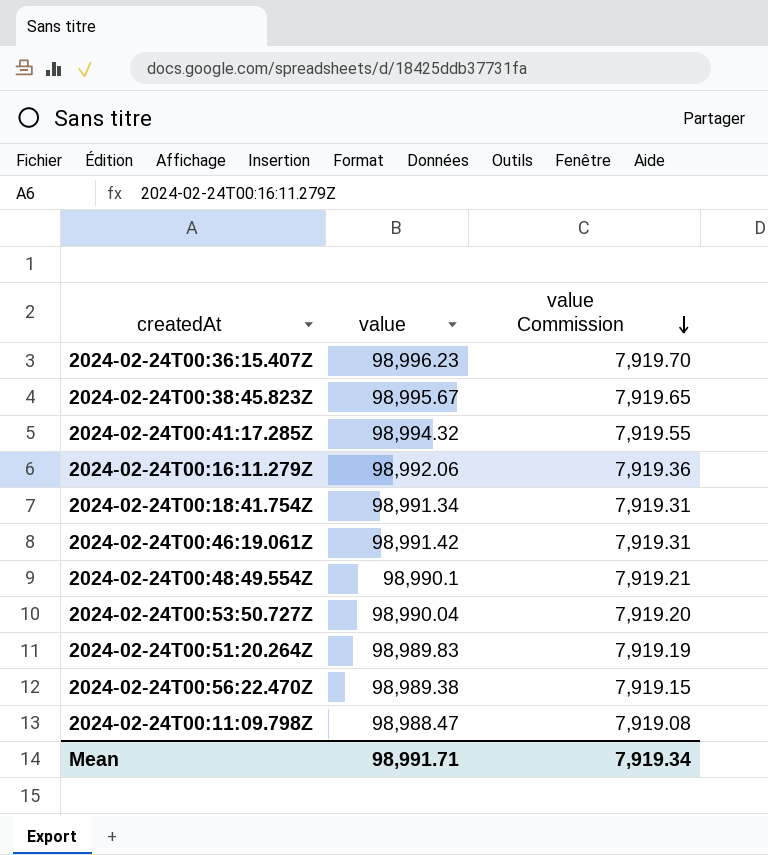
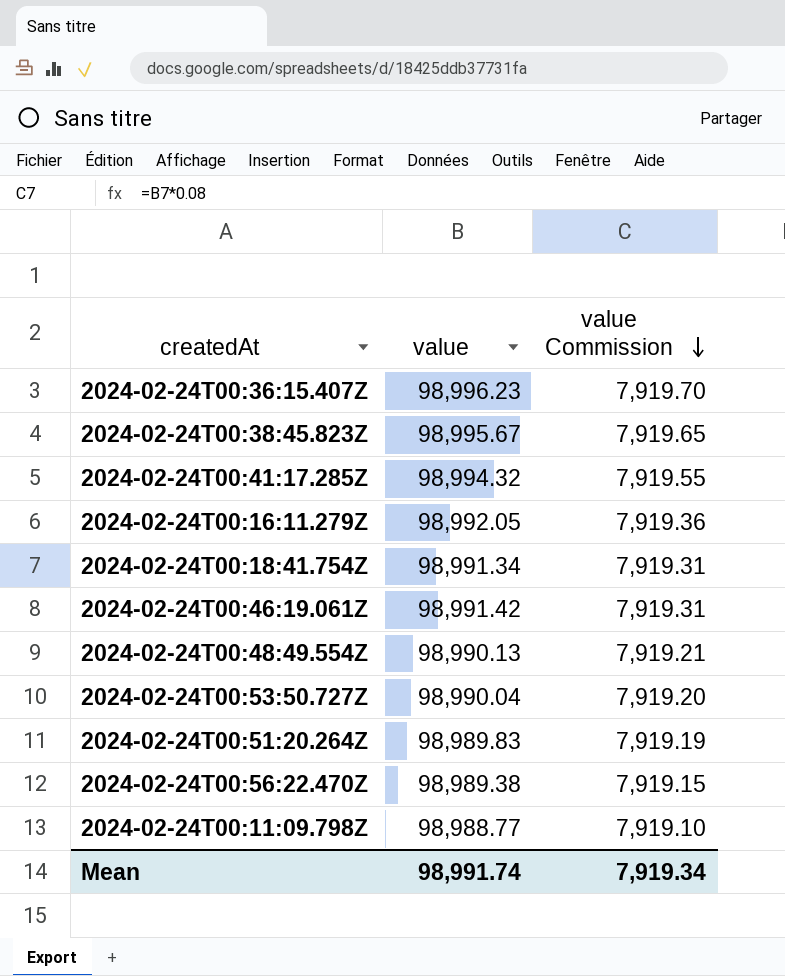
2024-02-24T00:16:11.279Z | value: 98,992.06 -> 98,992.05
2024-02-24T00:48:49.554Z | value: 98,990.1 -> 98,990.13
2024-02-24T00:11:09.798Z | value: 98,988.47 -> 98,988.77
2024-02-24T00:11:09.798Z | value Commission: 7,919.08 -> 7,919.10
Mean | value: 98,991.71 -> 98,991.74

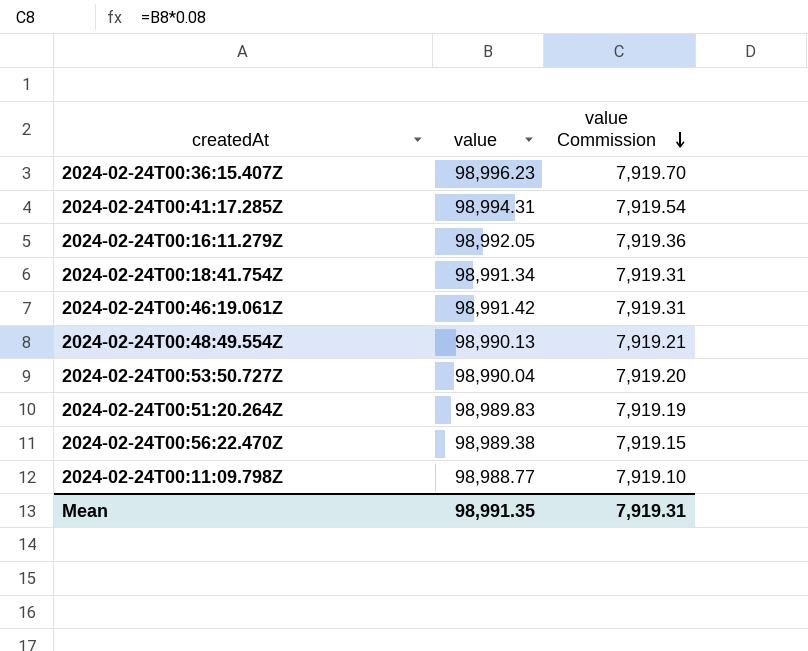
row 2024-02-24T00:38:45.823Z: 98,995.67 | 7,919.65 -> none
2024-02-24T00:41:17.285Z | value: 98,994.32 -> 98,994.31
2024-02-24T00:41:17.285Z | value Commission: 7,919.55 -> 7,919.54
Mean | value: 98,991.74 -> 98,991.35
Mean | value Commission: 7,919.34 -> 7,919.31

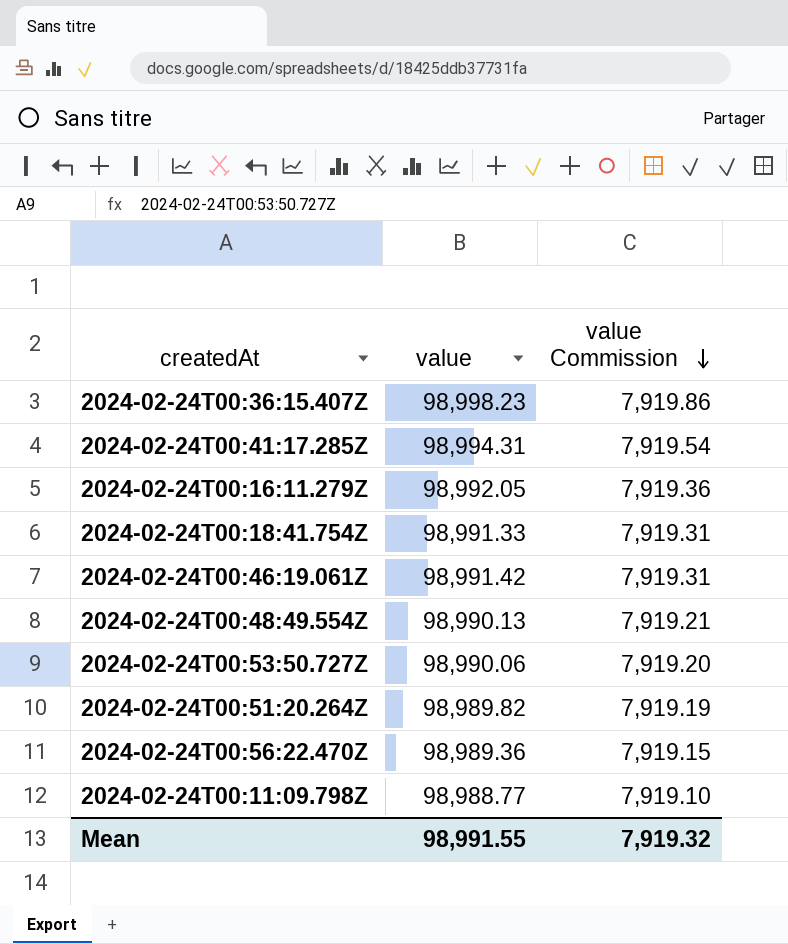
2024-02-24T00:36:15.407Z | value: 98,996.23 -> 98,998.23
2024-02-24T00:36:15.407Z | value Commission: 7,919.70 -> 7,919.86
2024-02-24T00:18:41.754Z | value: 98,991.34 -> 98,991.33
2024-02-24T00:53:50.727Z | value: 98,990.04 -> 98,990.06
2024-02-24T00:51:20.264Z | value: 98,989.83 -> 98,989.82
2024-02-24T00:56:22.470Z | value: 98,989.38 -> 98,989.36
Mean | value: 98,991.35 -> 98,991.55
Mean | value Commission: 7,919.31 -> 7,919.32

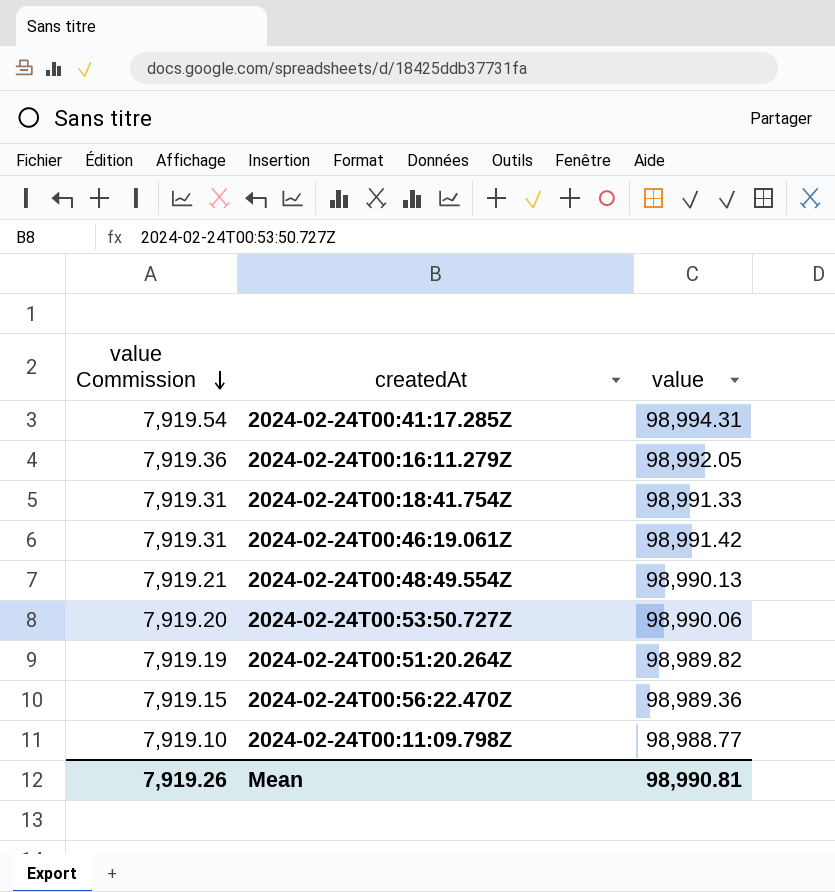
column value Commission | position: 3 -> 1
row 2024-02-24T00:36:15.407Z: 98,998.23 | 7,919.86 -> none
Mean | value Commission: 7,919.32 -> 7,919.26
Mean | value: 98,991.55 -> 98,990.81

